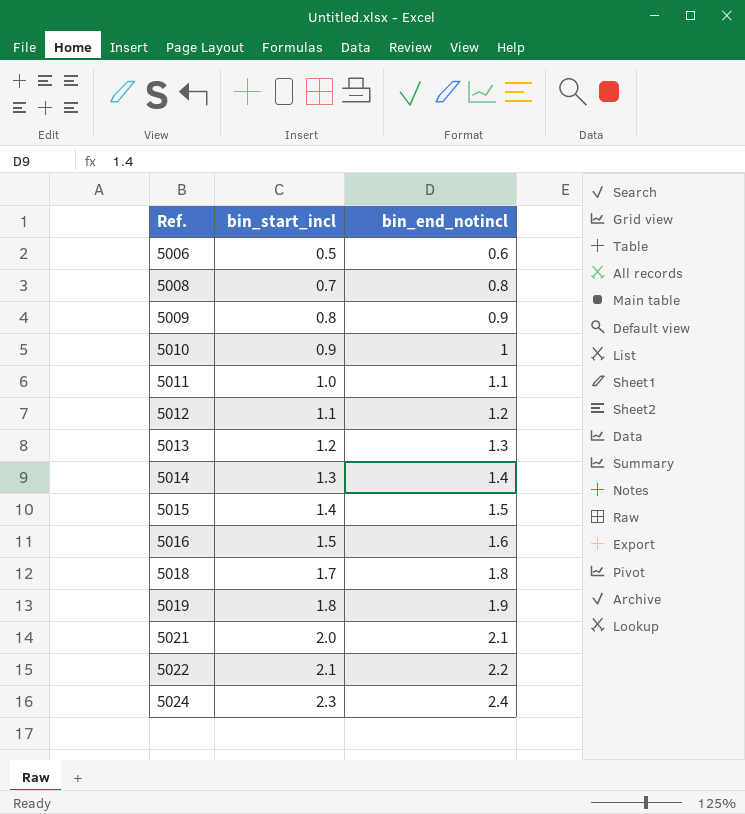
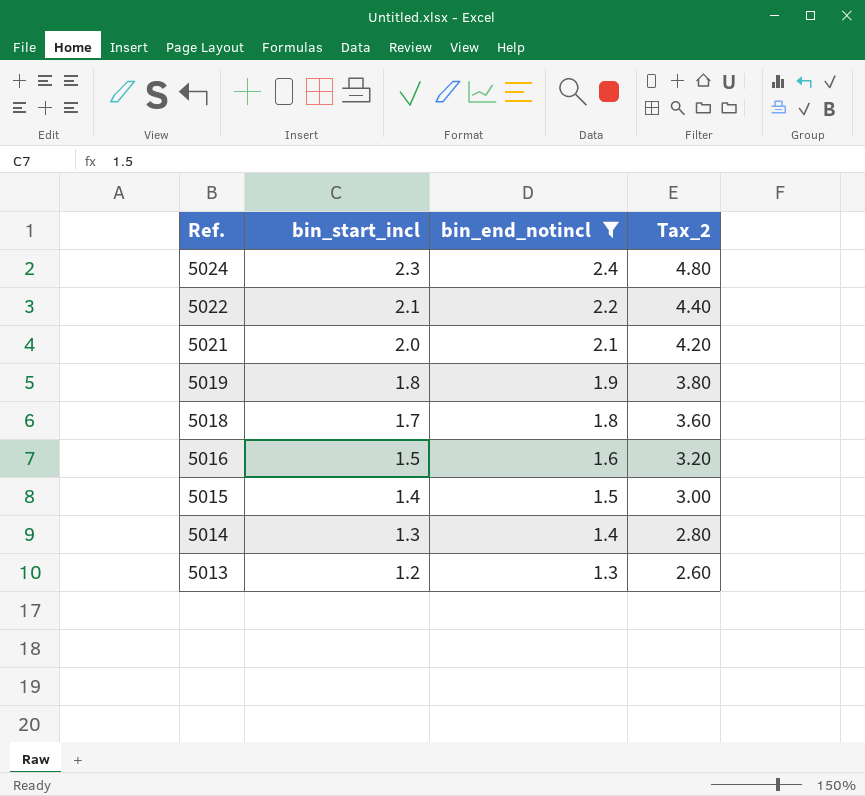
filter: none -> bin_end_notincl >= 1.3
row order: Ref. ascending -> Ref. descending
column Tax_2 | formula: none -> [bin_end_notincl] * 2

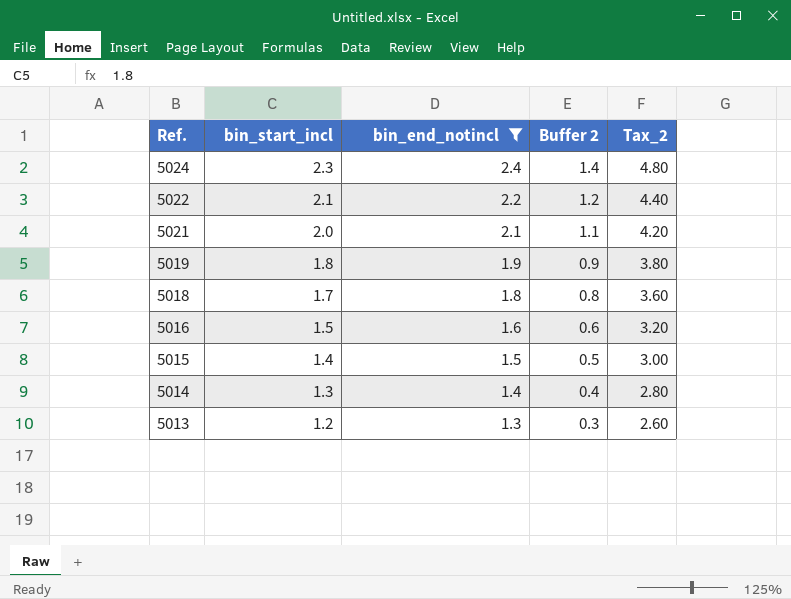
column Buffer 2 | formula: none -> [bin_end_notincl] - 1

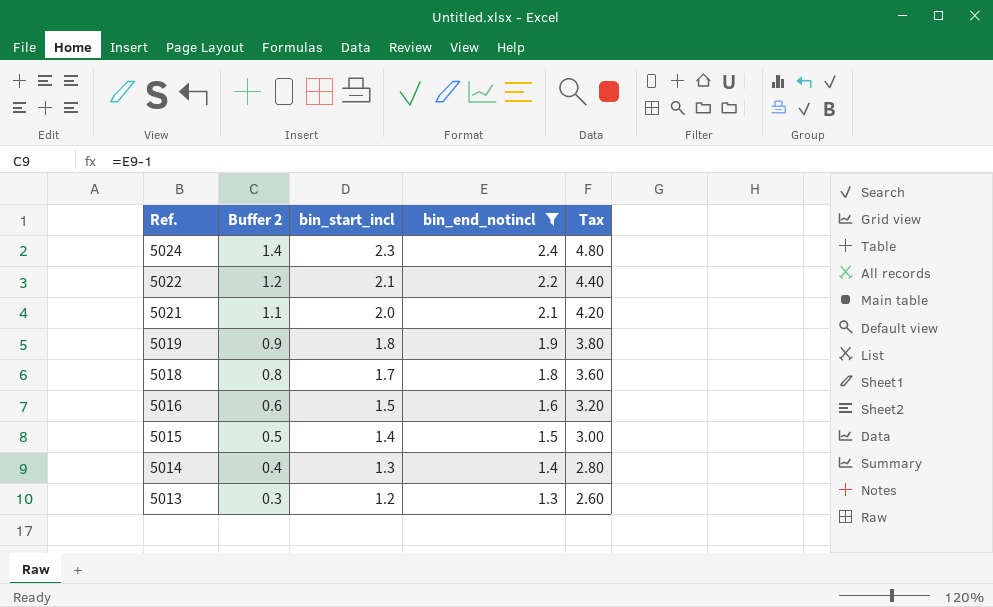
column Buffer 2 | position: 4 -> 2
column name: Tax_2 -> Tax

